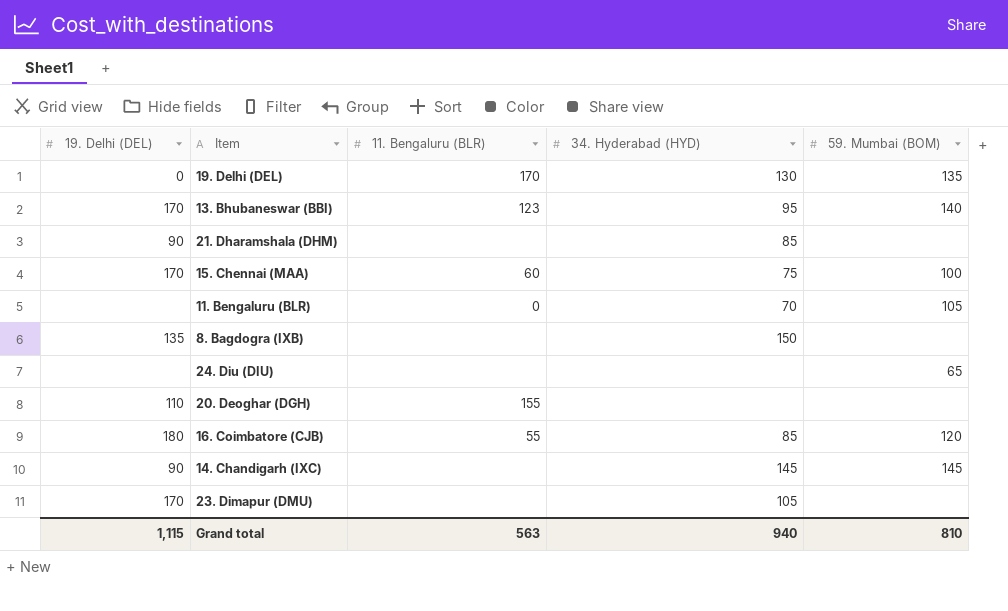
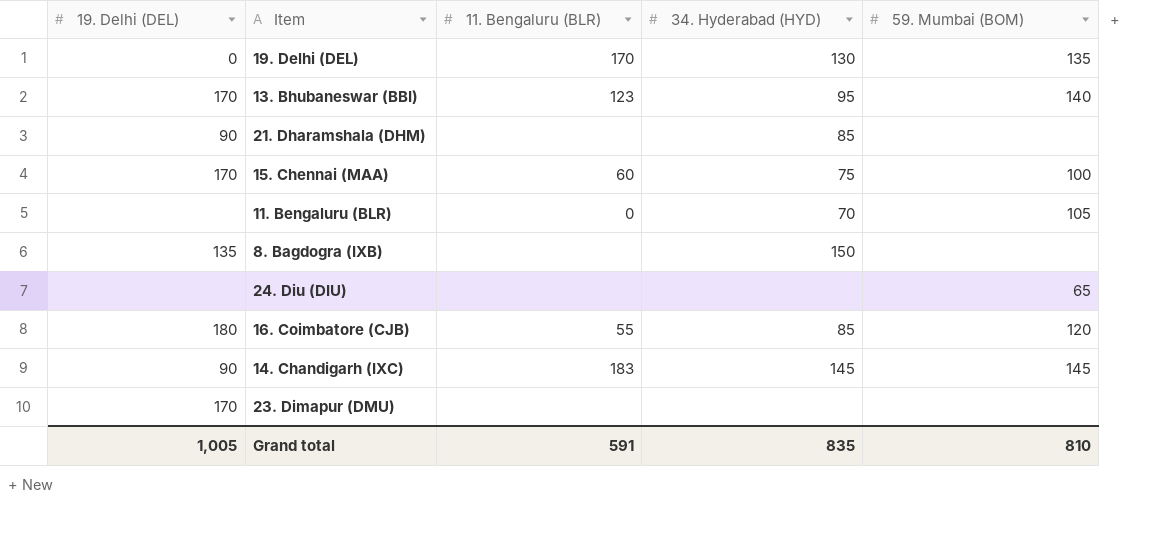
row 20. Deoghar (DGH): 110 | 155 | none | none -> none
14. Chandigarh (IXC) | 11. Bengaluru (BLR): none -> 183
23. Dimapur (DMU) | 34. Hyderabad (HYD): 105 -> none
Grand total | 19. Delhi (DEL): 1,115 -> 1,005
Grand total | 11. Bengaluru (BLR): 563 -> 591
Grand total | 34. Hyderabad (HYD): 940 -> 835

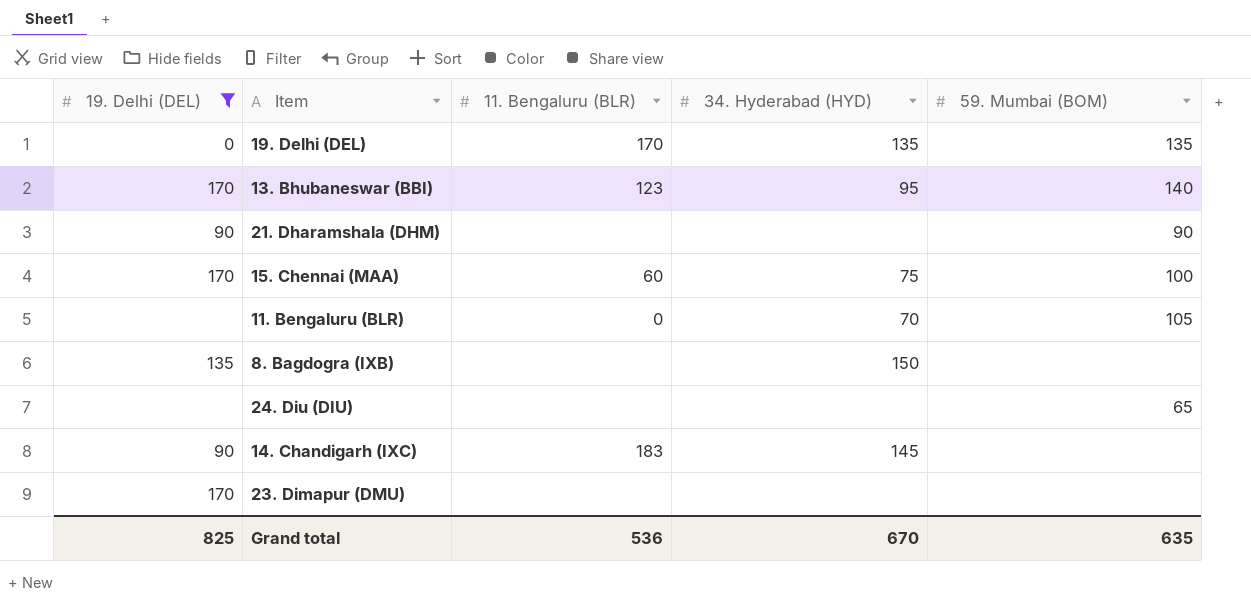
filter: none -> 19. Delhi (DEL) != 180
19. Delhi (DEL) | 34. Hyderabad (HYD): 130 -> 135
21. Dharamshala (DHM) | 34. Hyderabad (HYD): 85 -> none
21. Dharamshala (DHM) | 59. Mumbai (BOM): none -> 90
14. Chandigarh (IXC) | 59. Mumbai (BOM): 145 -> none
Grand total | 19. Delhi (DEL): 1,005 -> 825
Grand total | 11. Bengaluru (BLR): 591 -> 536
Grand total | 34. Hyderabad (HYD): 835 -> 670
Grand total | 59. Mumbai (BOM): 810 -> 635

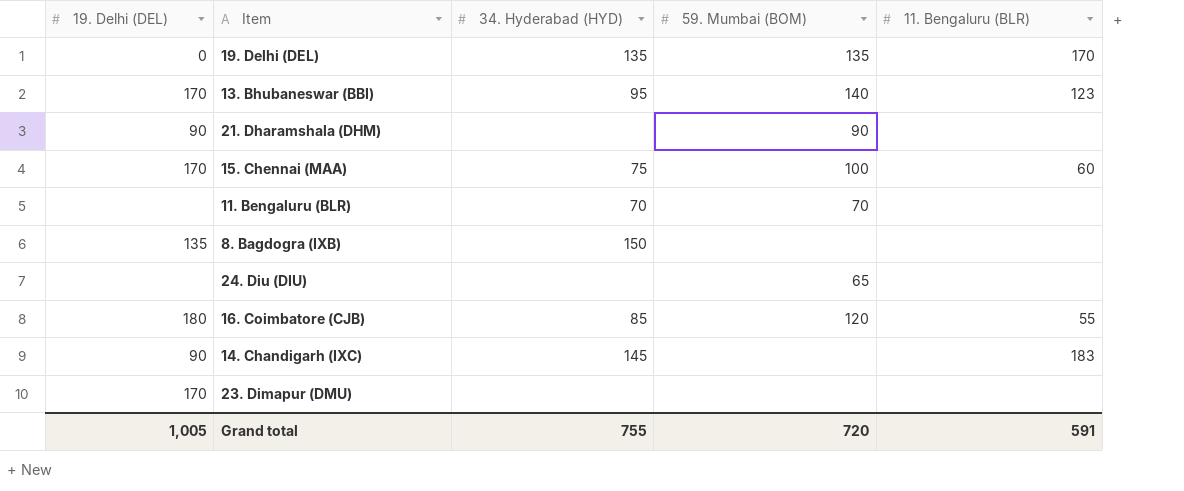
filter: 19. Delhi (DEL) != 180 -> none
column 11. Bengaluru (BLR) | position: 3 -> 5
11. Bengaluru (BLR) | 59. Mumbai (BOM): 105 -> 70
11. Bengaluru (BLR) | 11. Bengaluru (BLR): 0 -> none
Grand total | 19. Delhi (DEL): 825 -> 1,005
Grand total | 34. Hyderabad (HYD): 670 -> 755
Grand total | 59. Mumbai (BOM): 635 -> 720
Grand total | 11. Bengaluru (BLR): 536 -> 591

